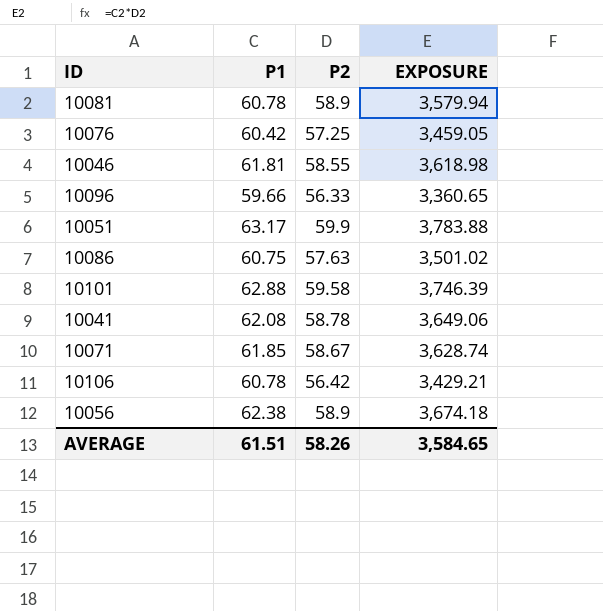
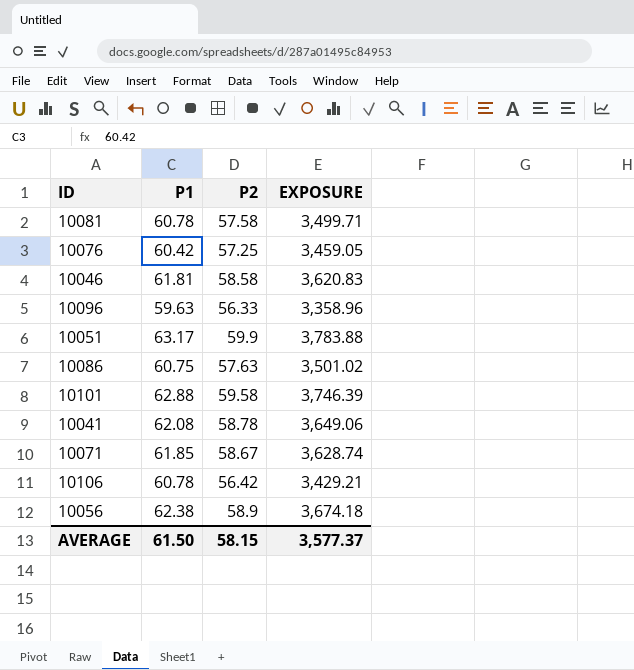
10081 | P2: 58.9 -> 57.58
10081 | EXPOSURE: 3,579.94 -> 3,499.71
10046 | P2: 58.55 -> 58.58
10046 | EXPOSURE: 3,618.98 -> 3,620.83
10096 | P1: 59.66 -> 59.63
10096 | EXPOSURE: 3,360.65 -> 3,358.96
AVERAGE | P1: 61.51 -> 61.50
AVERAGE | P2: 58.26 -> 58.15
AVERAGE | EXPOSURE: 3,584.65 -> 3,577.37

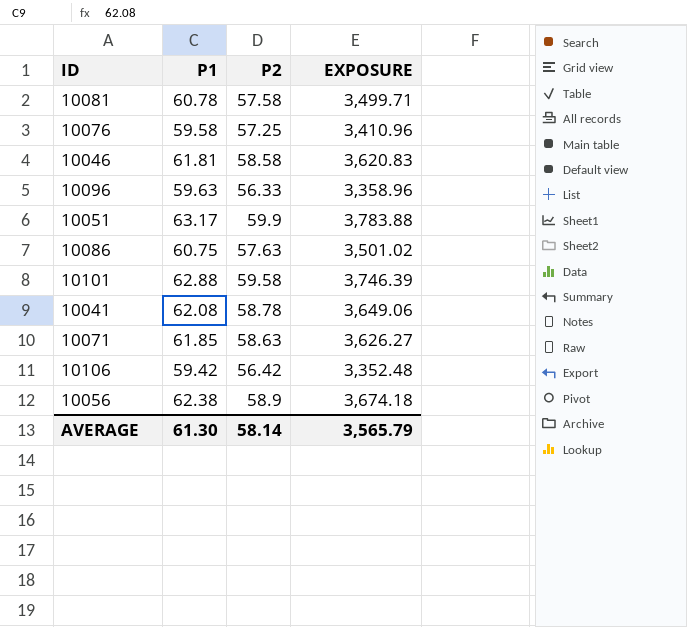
10076 | P1: 60.42 -> 59.58
10076 | EXPOSURE: 3,459.05 -> 3,410.96
10071 | P2: 58.67 -> 58.63
10071 | EXPOSURE: 3,628.74 -> 3,626.27
10106 | P1: 60.78 -> 59.42
10106 | EXPOSURE: 3,429.21 -> 3,352.48
AVERAGE | P1: 61.50 -> 61.30
AVERAGE | P2: 58.15 -> 58.14
AVERAGE | EXPOSURE: 3,577.37 -> 3,565.79

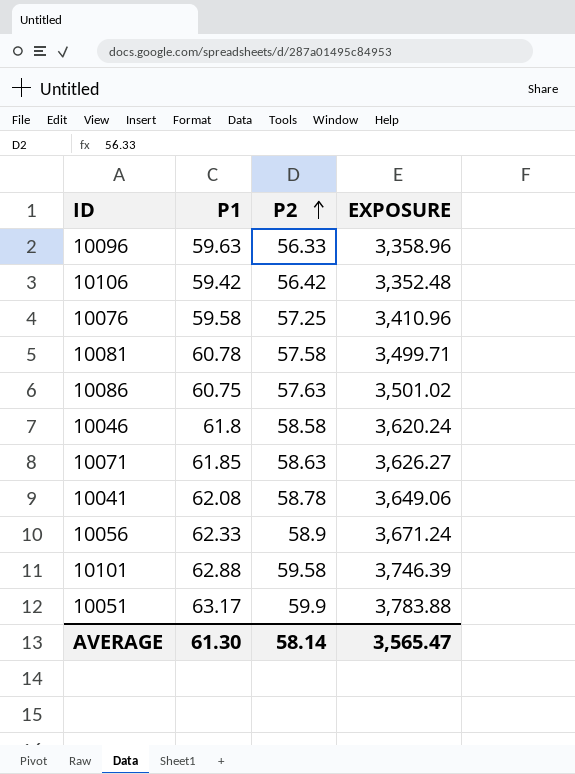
row order: none -> P2 ascending
10046 | P1: 61.81 -> 61.8
10046 | EXPOSURE: 3,620.83 -> 3,620.24
10056 | P1: 62.38 -> 62.33
10056 | EXPOSURE: 3,674.18 -> 3,671.24
AVERAGE | EXPOSURE: 3,565.79 -> 3,565.47

